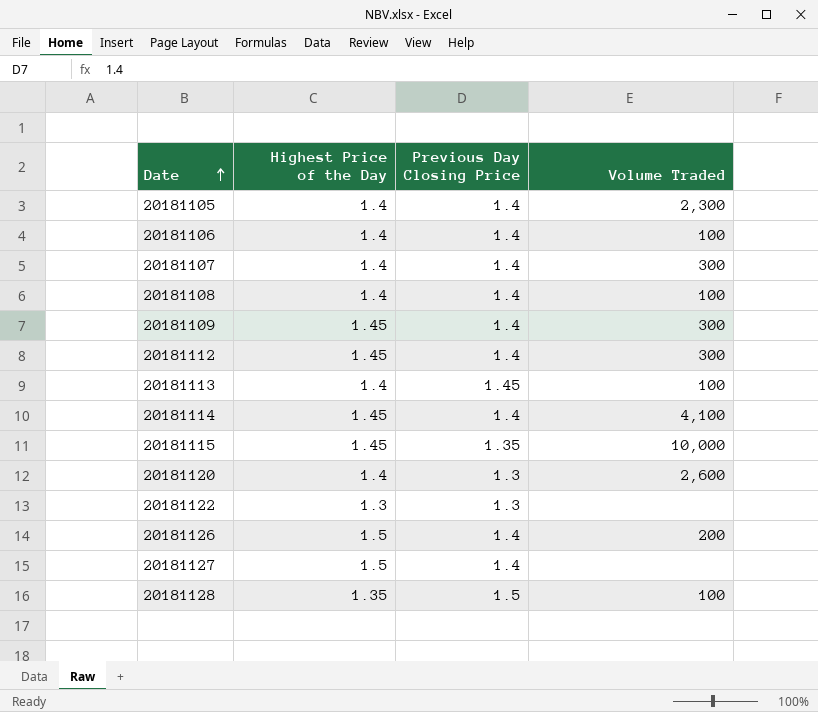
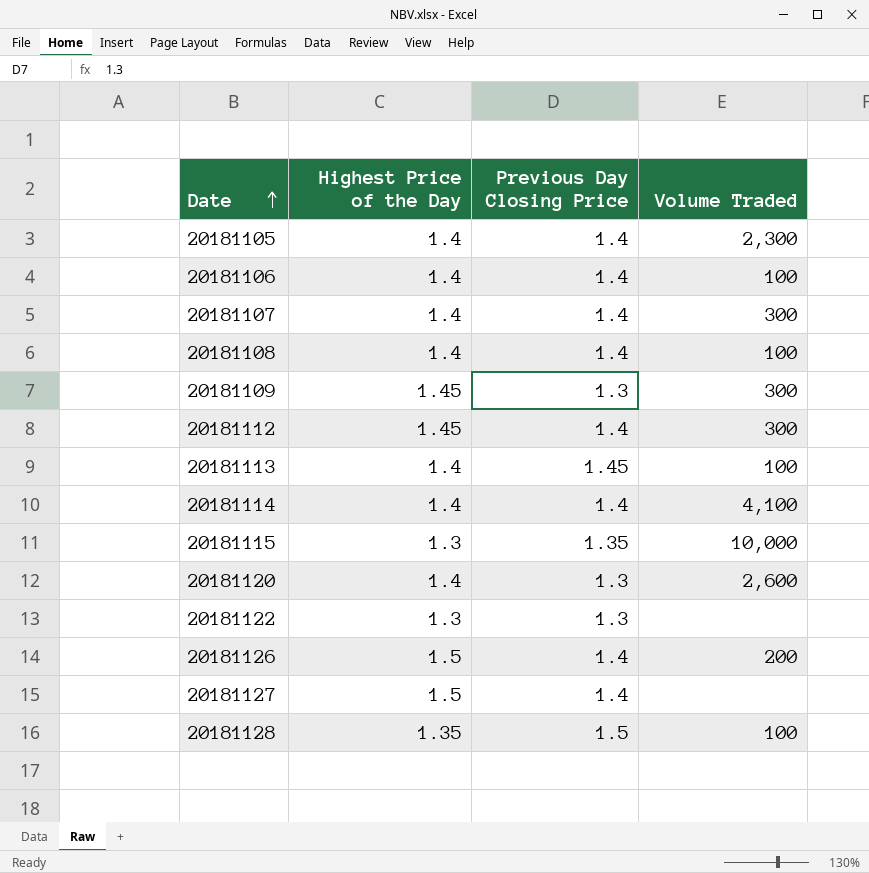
20181109 | Previous Day Closing Price: 1.4 -> 1.3
20181114 | Highest Price of the Day: 1.45 -> 1.4
20181115 | Highest Price of the Day: 1.45 -> 1.3

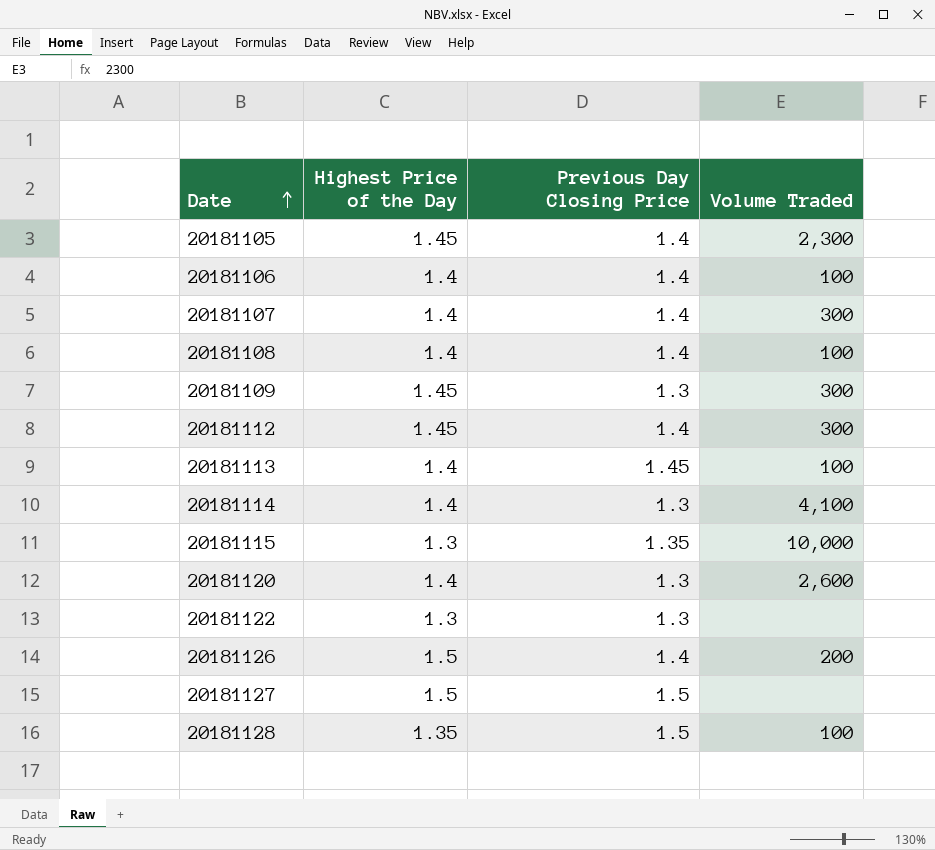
20181105 | Highest Price of the Day: 1.4 -> 1.45
20181114 | Previous Day Closing Price: 1.4 -> 1.3
20181127 | Previous Day Closing Price: 1.4 -> 1.5

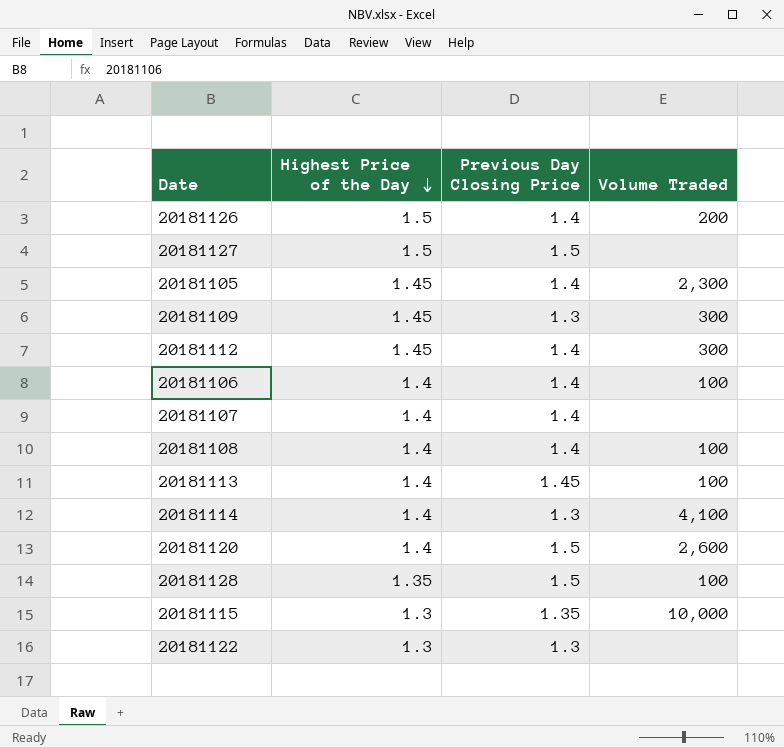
row order: Date ascending -> Highest Price of the Day descending
20181107 | Volume Traded: 300 -> none
20181120 | Previous Day Closing Price: 1.3 -> 1.5

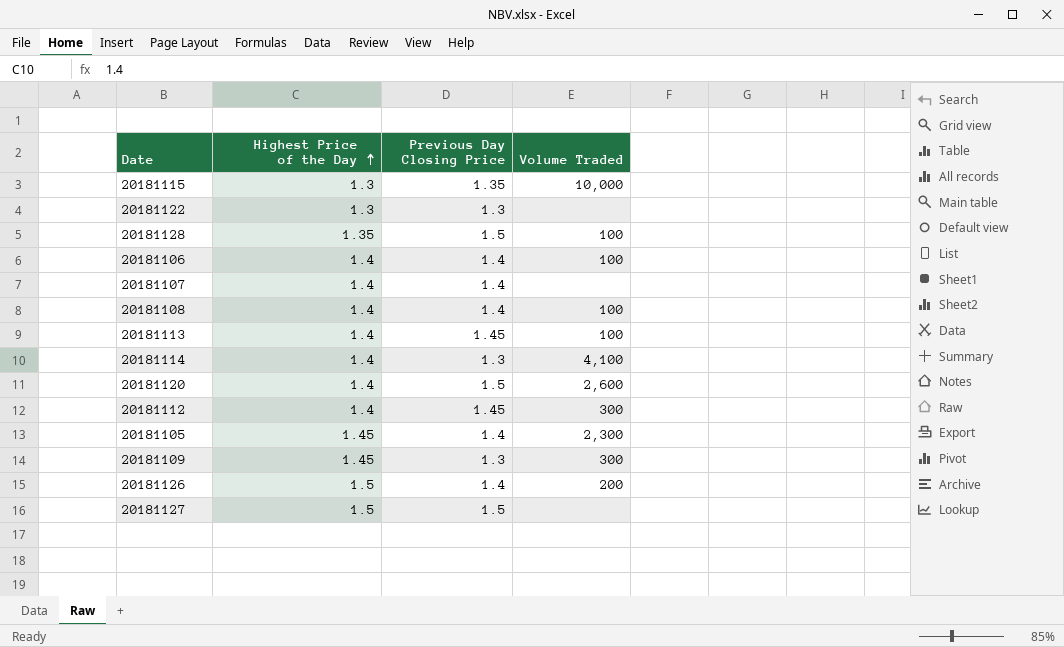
row order: Highest Price of the Day descending -> Highest Price of the Day ascending
20181112 | Highest Price of the Day: 1.45 -> 1.4
20181112 | Previous Day Closing Price: 1.4 -> 1.45

